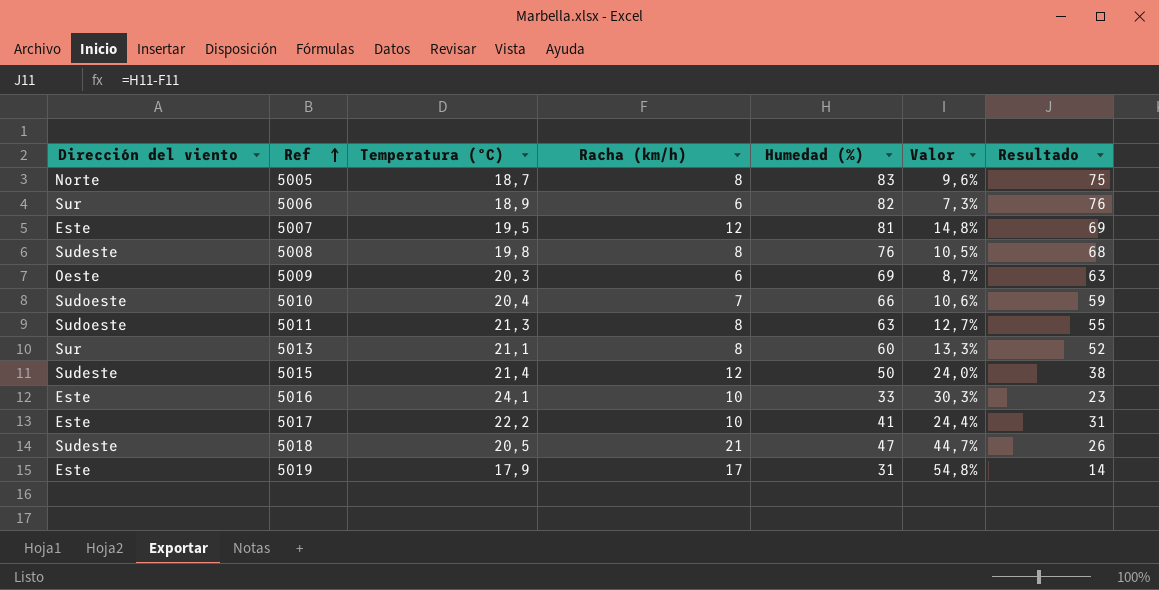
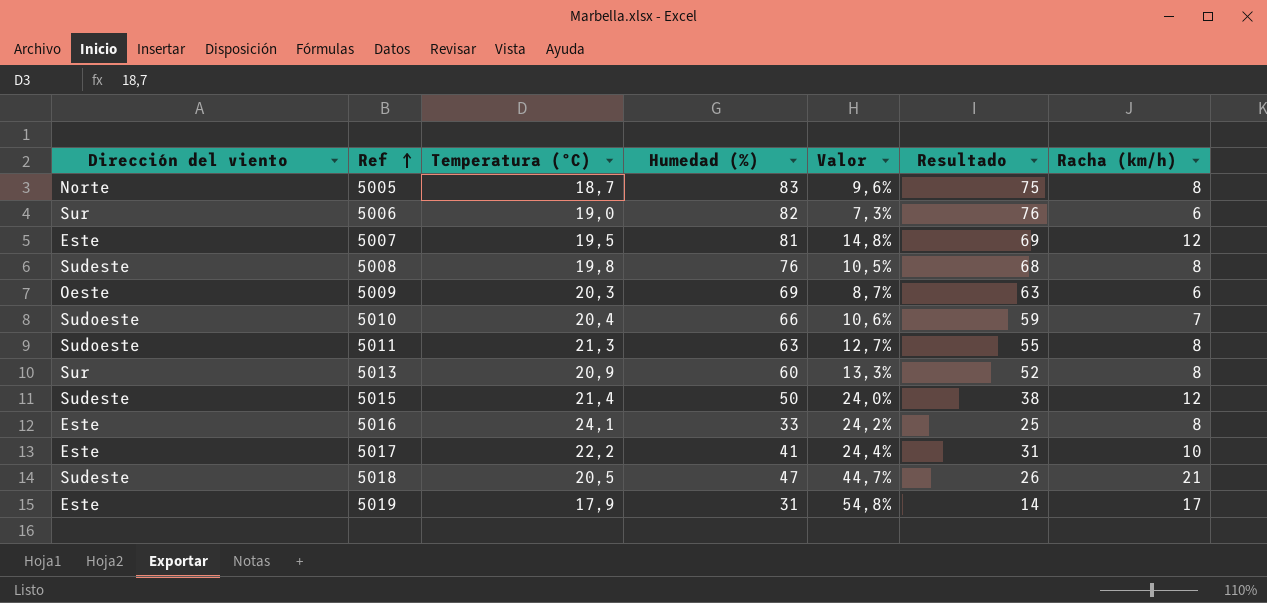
column Racha (km/h) | position: 4 -> 7
5006 | Temperatura (ºC): 18,9 -> 19,0
5013 | Temperatura (ºC): 21,1 -> 20,9
5016 | Valor: 30,3% -> 24,2%
5016 | Resultado: 23 -> 25
5016 | Racha (km/h): 10 -> 8

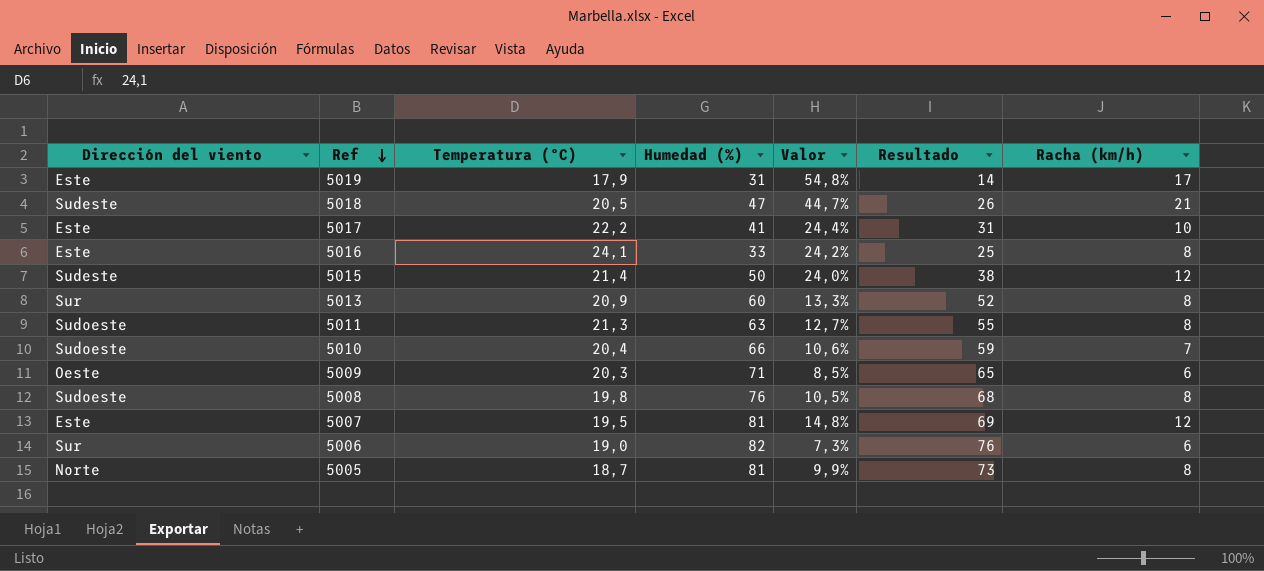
row order: Ref ascending -> Ref descending
5009 | Humedad (%): 69 -> 71
5009 | Valor: 8,7% -> 8,5%
5009 | Resultado: 63 -> 65
5008 | Dirección del viento: Sudeste -> Sudoeste
5005 | Humedad (%): 83 -> 81
5005 | Valor: 9,6% -> 9,9%
5005 | Resultado: 75 -> 73

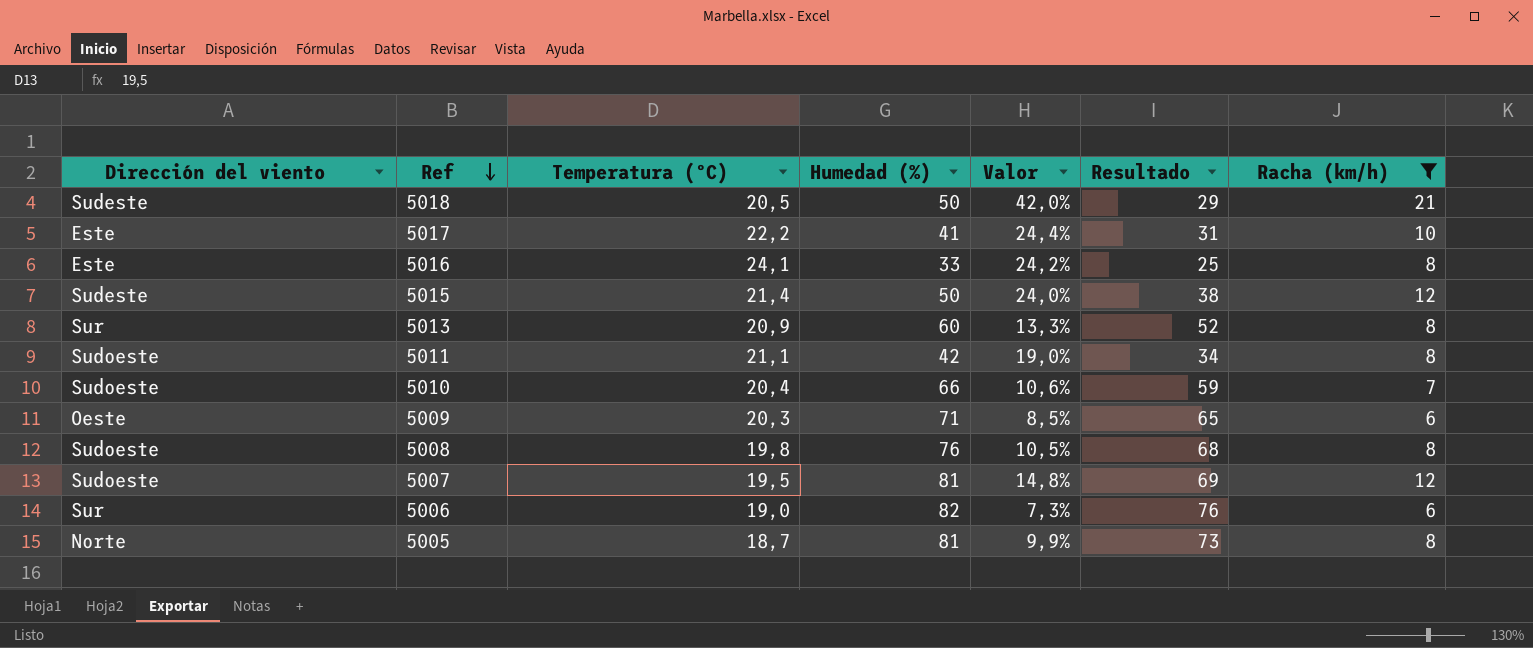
filter: none -> Racha (km/h) != 17
5018 | Humedad (%): 47 -> 50
5018 | Valor: 44,7% -> 42,0%
5018 | Resultado: 26 -> 29
5011 | Temperatura (ºC): 21,3 -> 21,1
5011 | Humedad (%): 63 -> 42
5011 | Valor: 12,7% -> 19,0%
5011 | Resultado: 55 -> 34
5007 | Dirección del viento: Este -> Sudoeste

